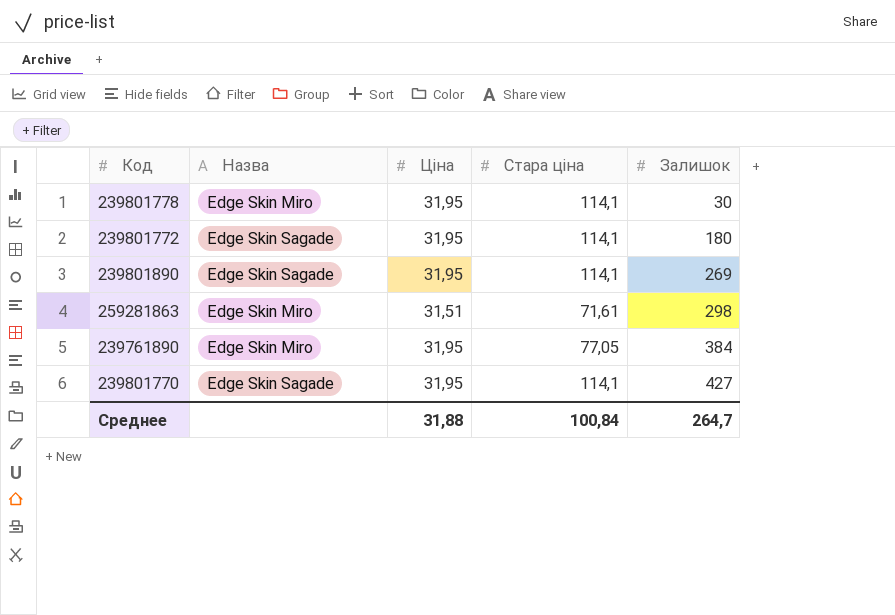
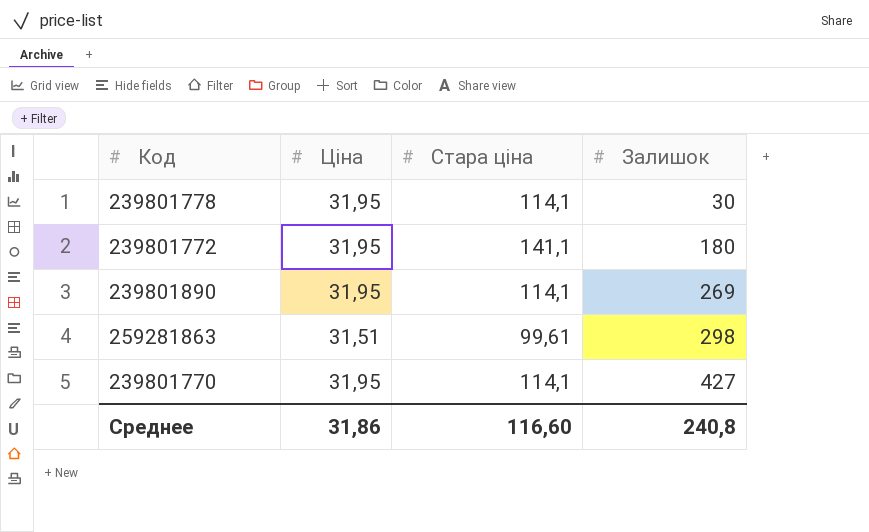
column Назва | position: 2 -> none
row 239761890: Edge Skin Miro | 31,95 | 77,05 | 384 -> none
239801772 | Стара ціна: 114,1 -> 141,1
259281863 | Стара ціна: 71,61 -> 99,61
Среднее | Ціна: 31,88 -> 31,86
Среднее | Стара ціна: 100,84 -> 116,60
Среднее | Залишок: 264,7 -> 240,8

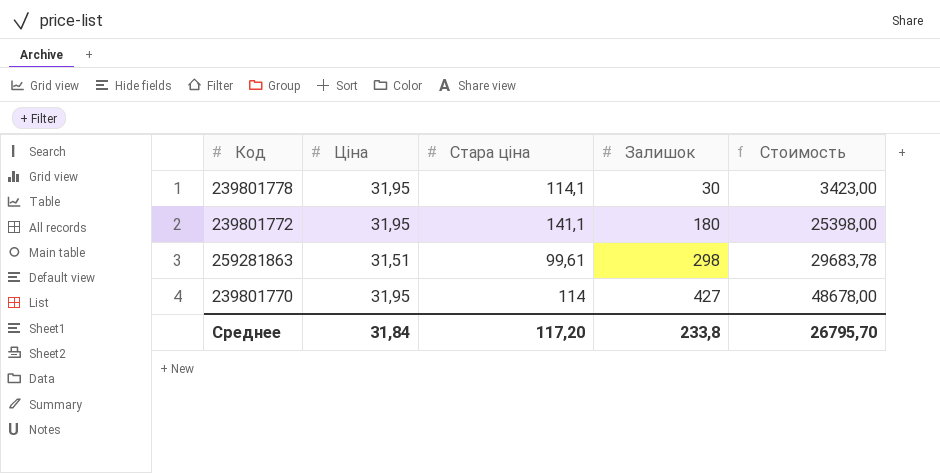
column Стоимость | formula: none -> [Стара ціна] * [Залишок]
row 239801890: 31,95 | 114,1 | 269 -> none
239801770 | Стара ціна: 114,1 -> 114
Среднее | Ціна: 31,86 -> 31,84
Среднее | Стара ціна: 116,60 -> 117,20
Среднее | Залишок: 240,8 -> 233,8

